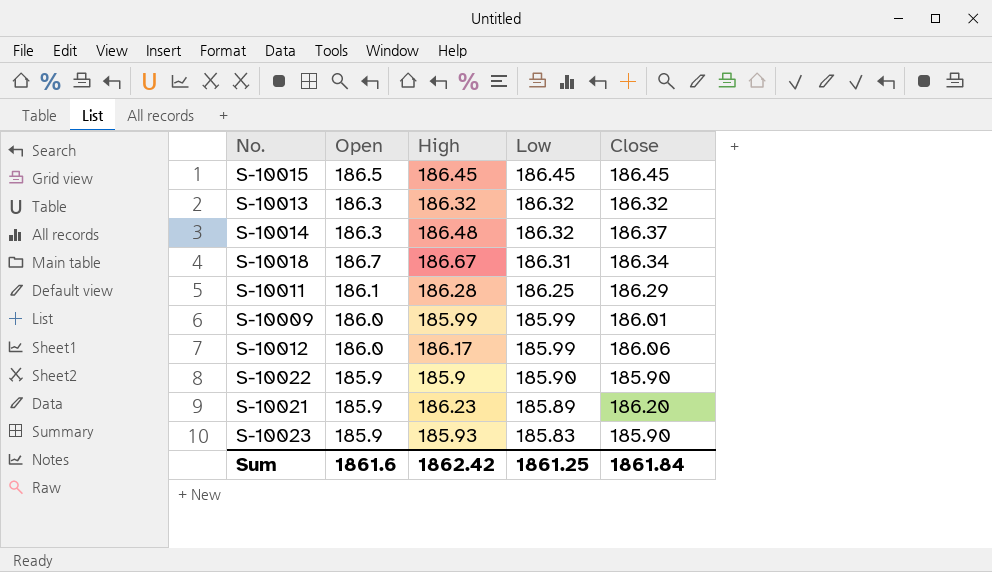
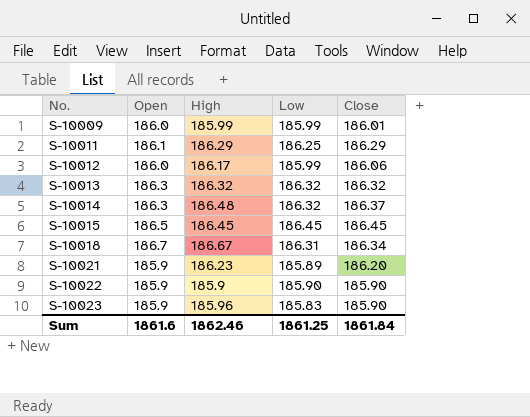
row order: Low descending -> No. ascending
S-10011 | High: 186.28 -> 186.29
S-10023 | High: 185.93 -> 185.96
Sum | High: 1862.42 -> 1862.46

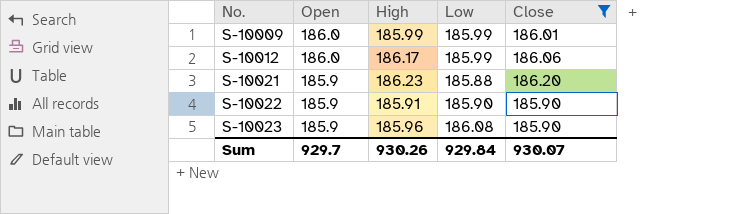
filter: none -> Close <= 186.20
S-10021 | Low: 185.89 -> 185.88
S-10022 | High: 185.9 -> 185.91
S-10023 | Low: 185.83 -> 186.08
Sum | Open: 1861.6 -> 929.7
Sum | High: 1862.46 -> 930.26
Sum | Low: 1861.25 -> 929.84
Sum | Close: 1861.84 -> 930.07

